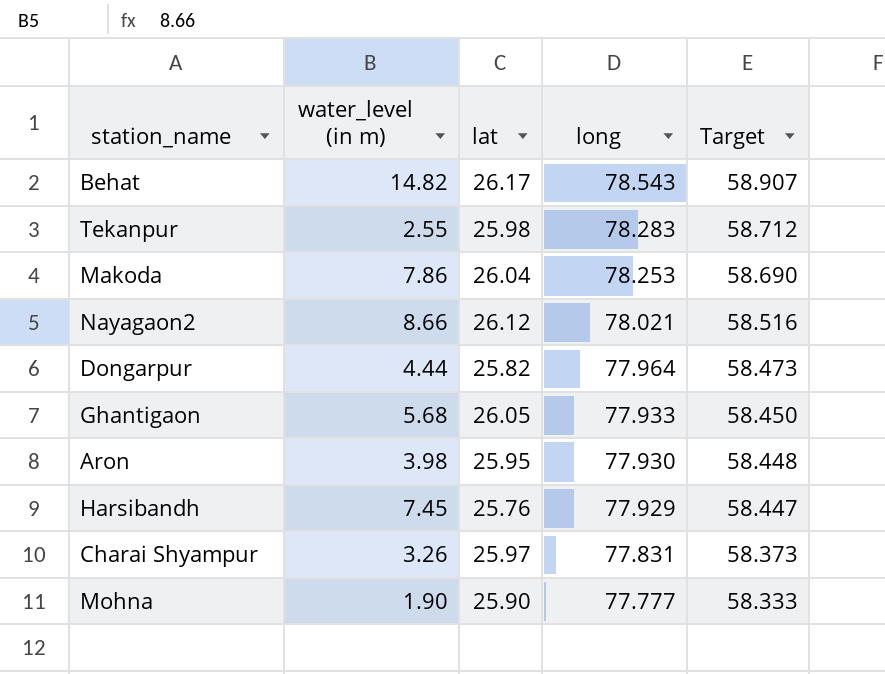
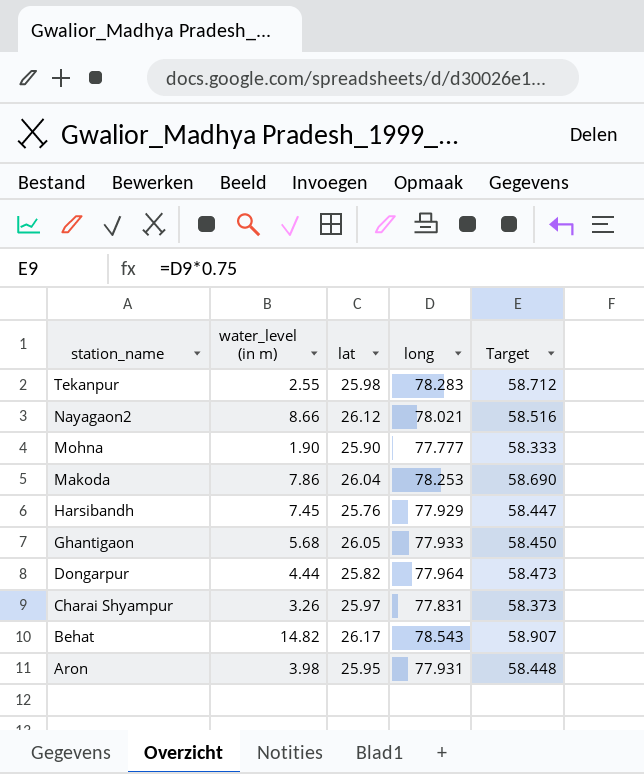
row order: long descending -> station_name descending
Aron | long: 77.930 -> 77.931

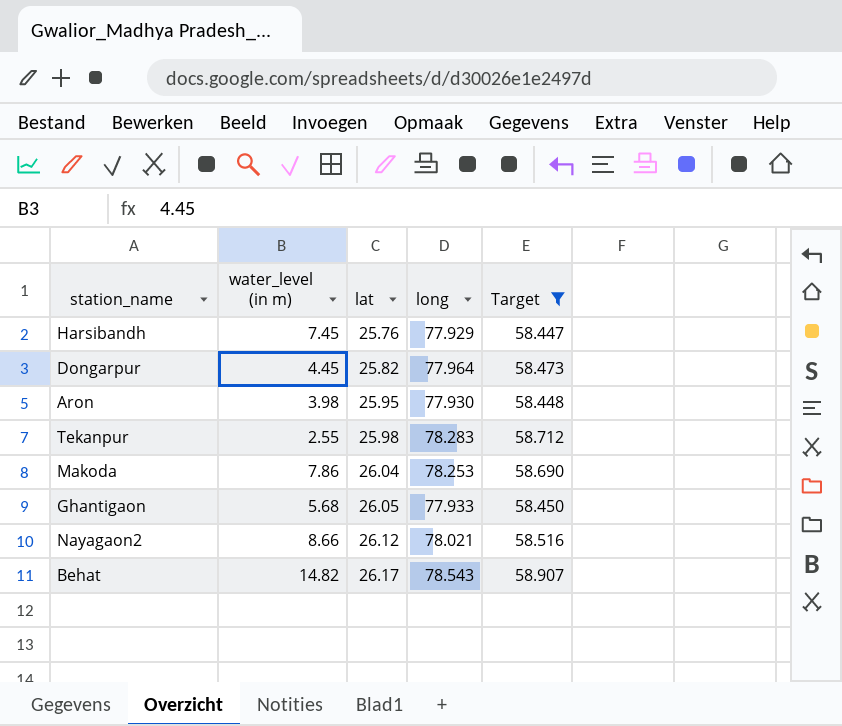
filter: none -> Target >= 58.447
row order: station_name descending -> lat ascending
Dongarpur | water_level (in m): 4.44 -> 4.45
Aron | long: 77.931 -> 77.930

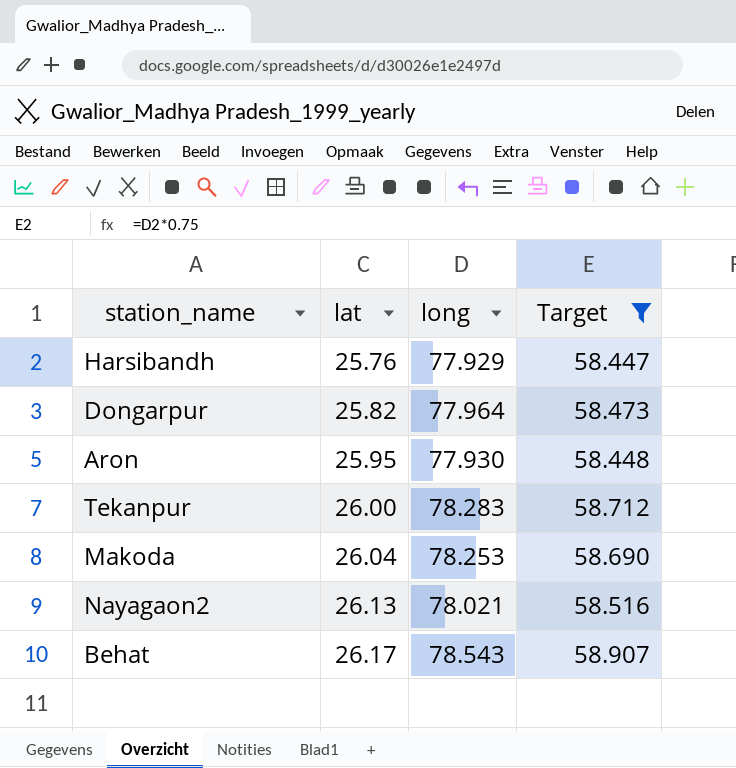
column water_level (in m) | position: 2 -> none
row Ghantigaon: 5.68 | 26.05 | 77.933 | 58.450 -> none
Tekanpur | lat: 25.98 -> 26.00
Nayagaon2 | lat: 26.12 -> 26.13

